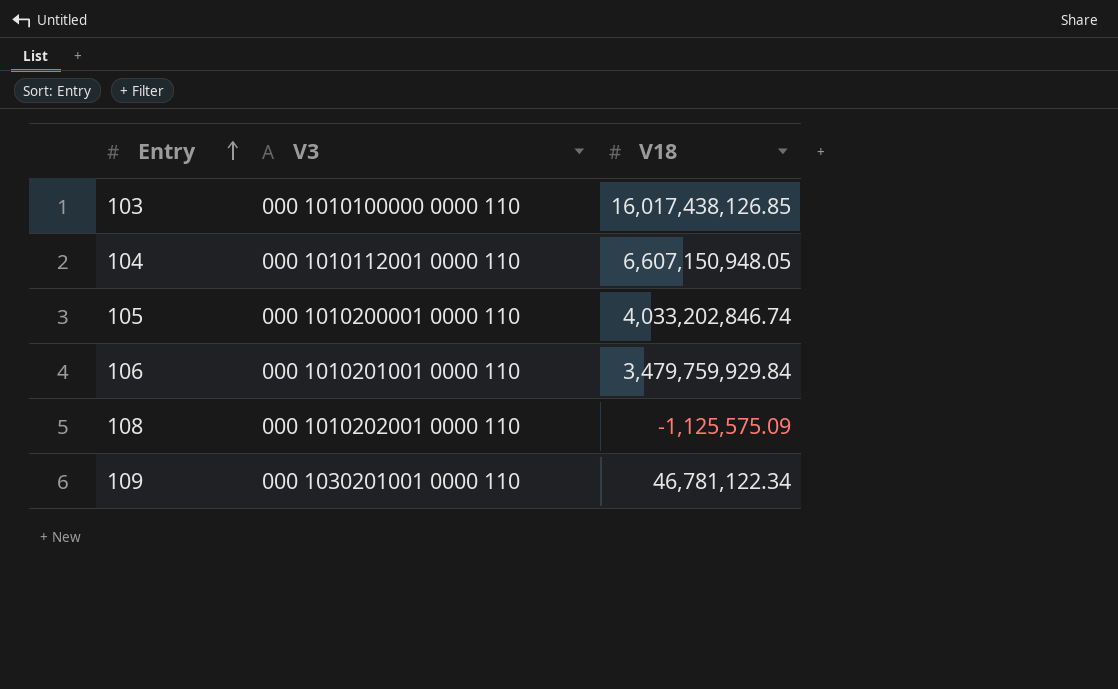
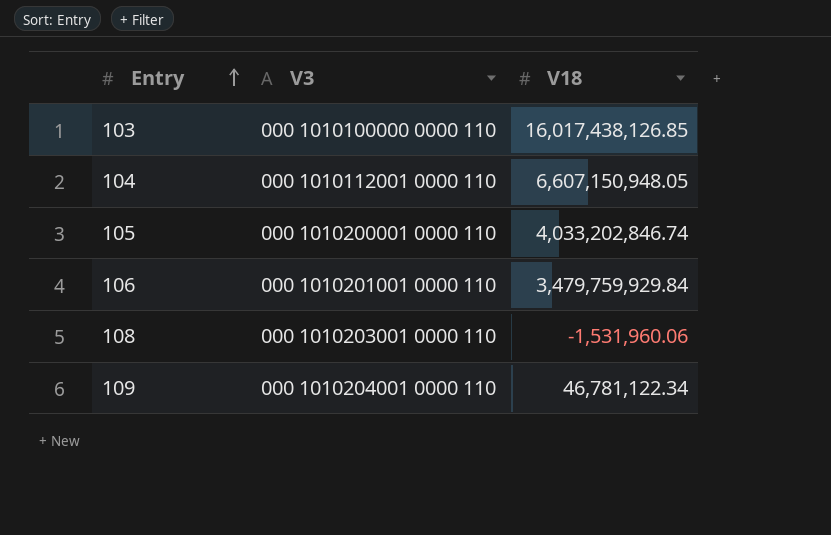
108 | V3: 000 1010202001 0000 110 -> 000 1010203001 0000 110
108 | V18: -1,125,575.09 -> -1,531,960.06
109 | V3: 000 1030201001 0000 110 -> 000 1010204001 0000 110

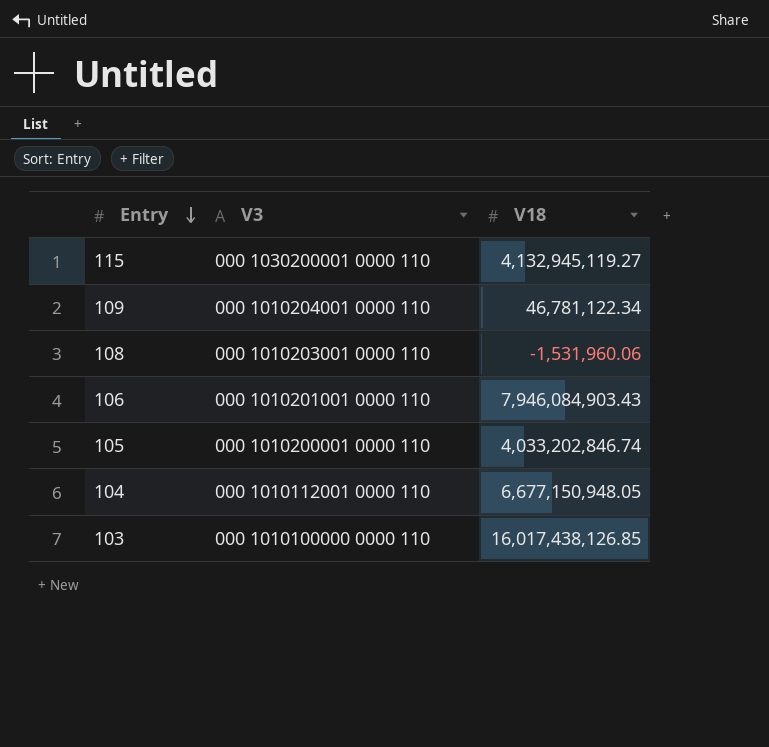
row order: Entry ascending -> Entry descending
row 115: none -> 000 1030200001 0000 110 | 4,132,945,119.27
106 | V18: 3,479,759,929.84 -> 7,946,084,903.43
104 | V18: 6,607,150,948.05 -> 6,677,150,948.05

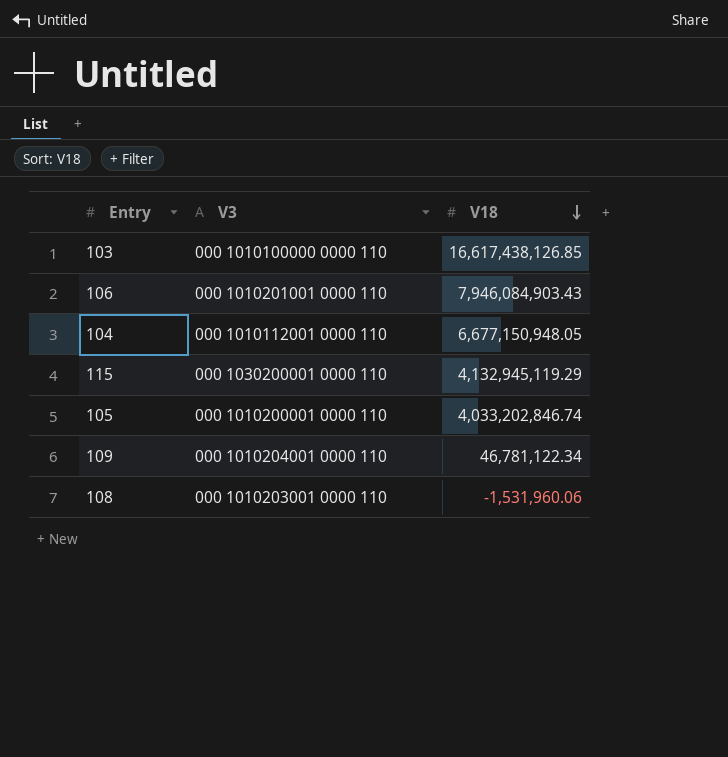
row order: Entry descending -> V18 descending
103 | V18: 16,017,438,126.85 -> 16,617,438,126.85
115 | V18: 4,132,945,119.27 -> 4,132,945,119.29

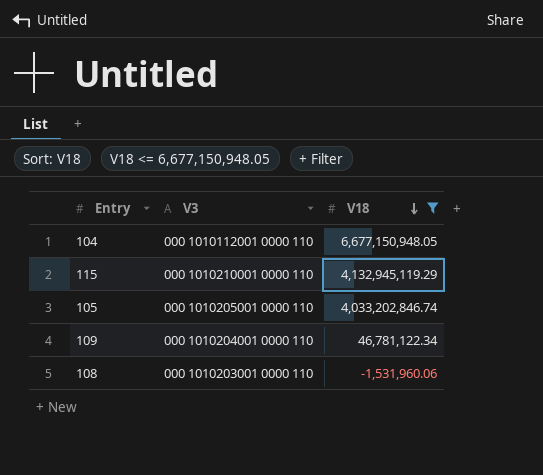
filter: none -> V18 <= 6,677,150,948.05
115 | V3: 000 1030200001 0000 110 -> 000 1010210001 0000 110
105 | V3: 000 1010200001 0000 110 -> 000 1010205001 0000 110

